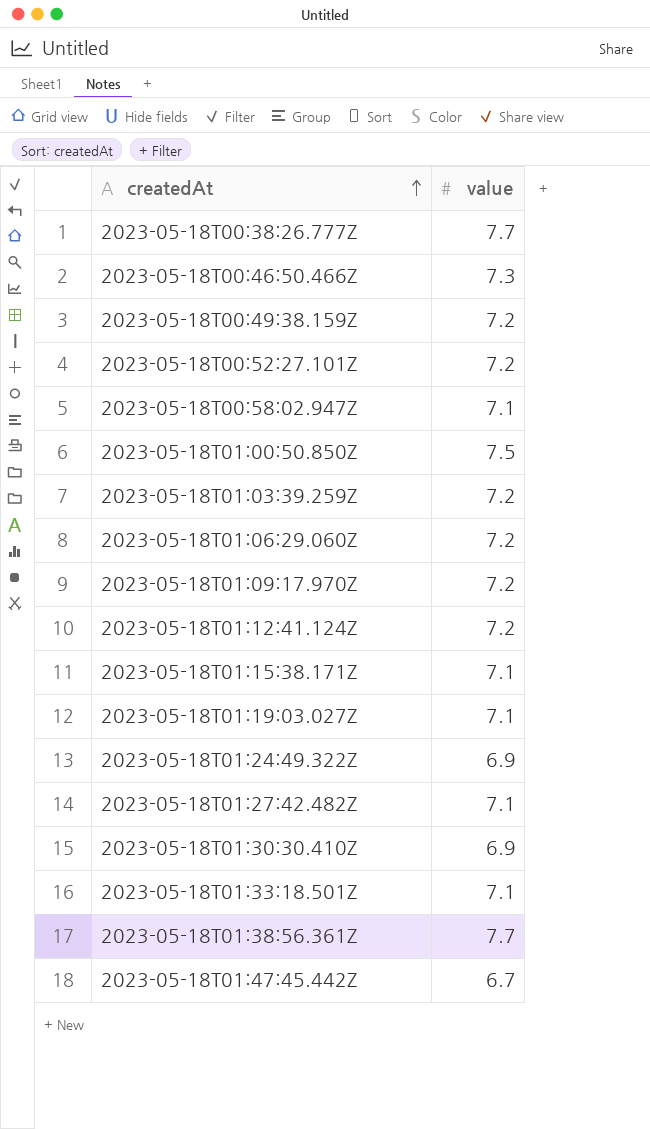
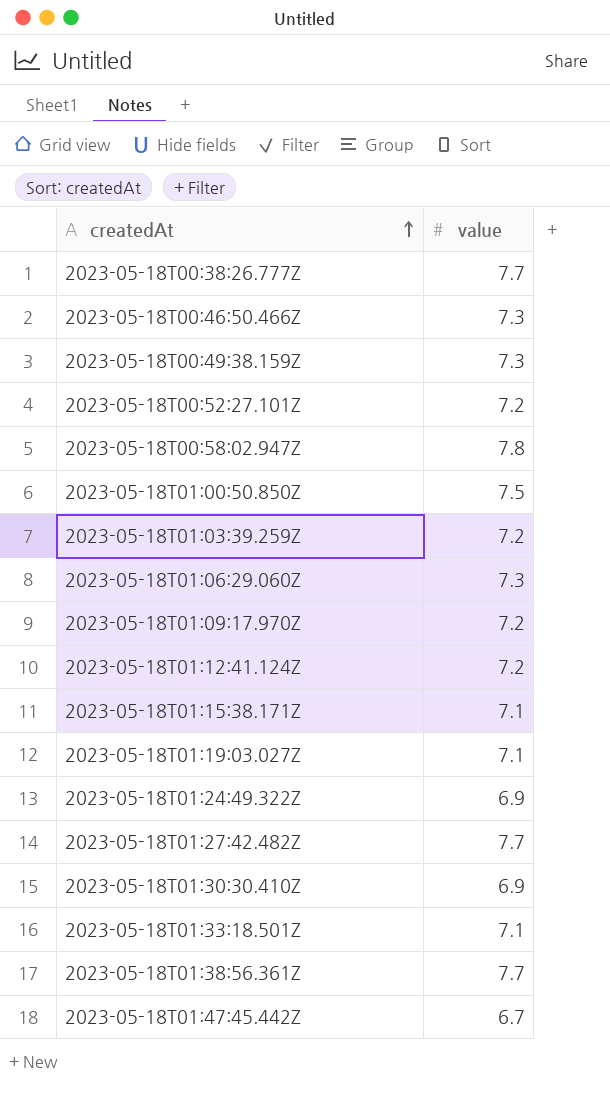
2023-05-18T00:49:38.159Z | value: 7.2 -> 7.3
2023-05-18T00:58:02.947Z | value: 7.1 -> 7.8
2023-05-18T01:06:29.060Z | value: 7.2 -> 7.3
2023-05-18T01:27:42.482Z | value: 7.1 -> 7.7

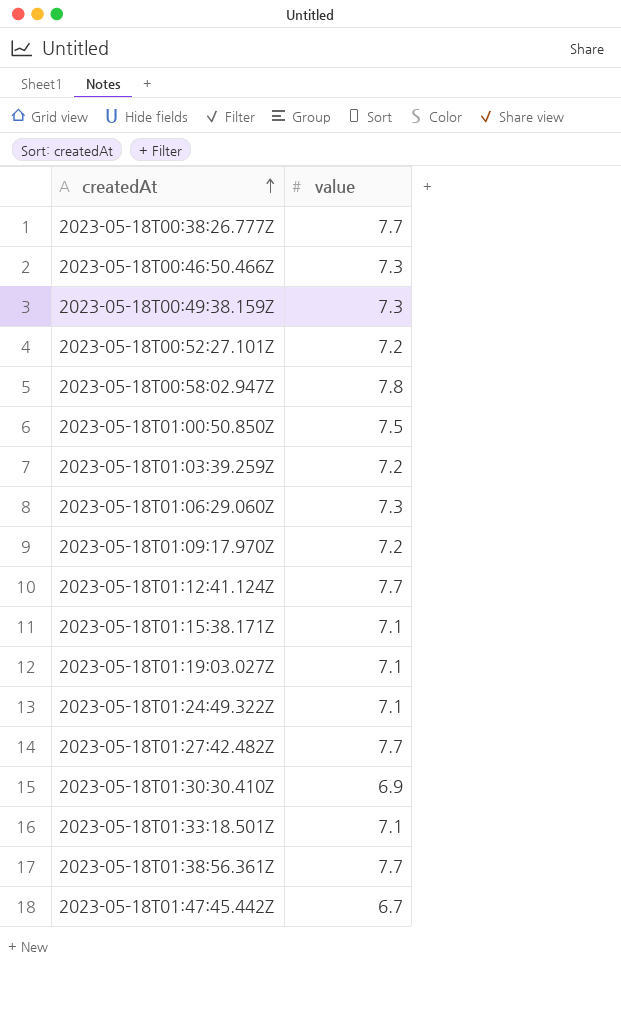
2023-05-18T01:12:41.124Z | value: 7.2 -> 7.7
2023-05-18T01:24:49.322Z | value: 6.9 -> 7.1

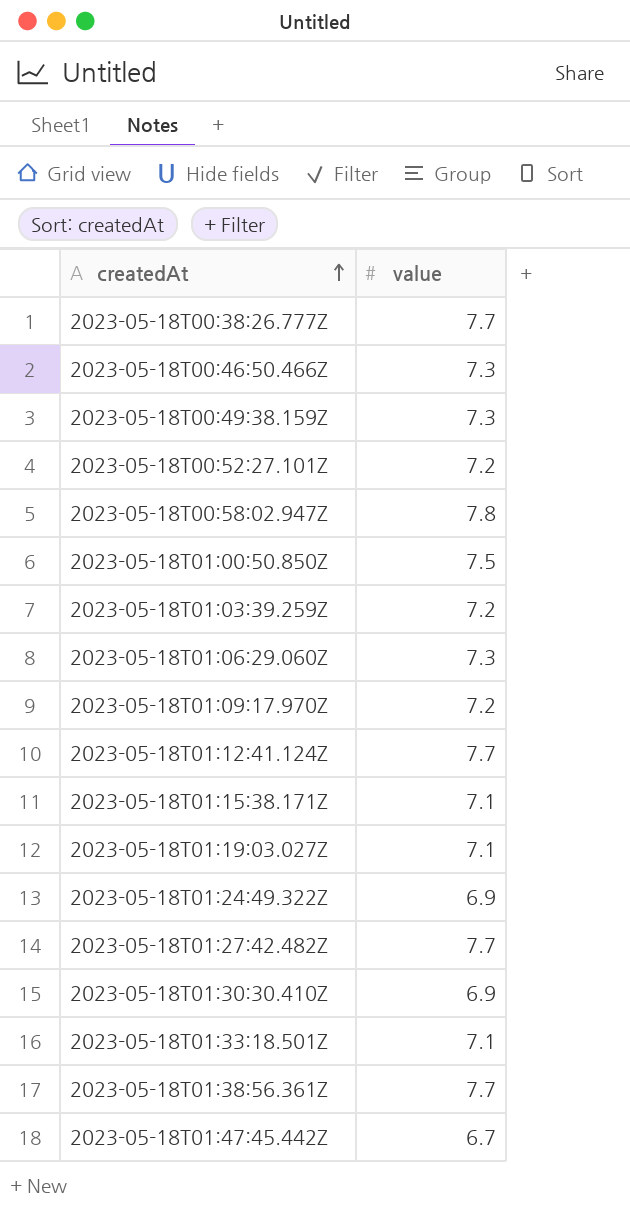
2023-05-18T01:24:49.322Z | value: 7.1 -> 6.9

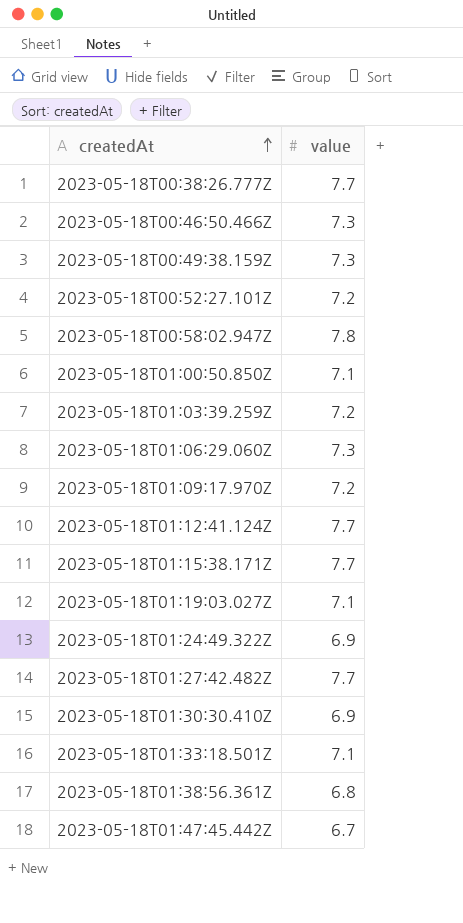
2023-05-18T01:00:50.850Z | value: 7.5 -> 7.1
2023-05-18T01:15:38.171Z | value: 7.1 -> 7.7
2023-05-18T01:38:56.361Z | value: 7.7 -> 6.8

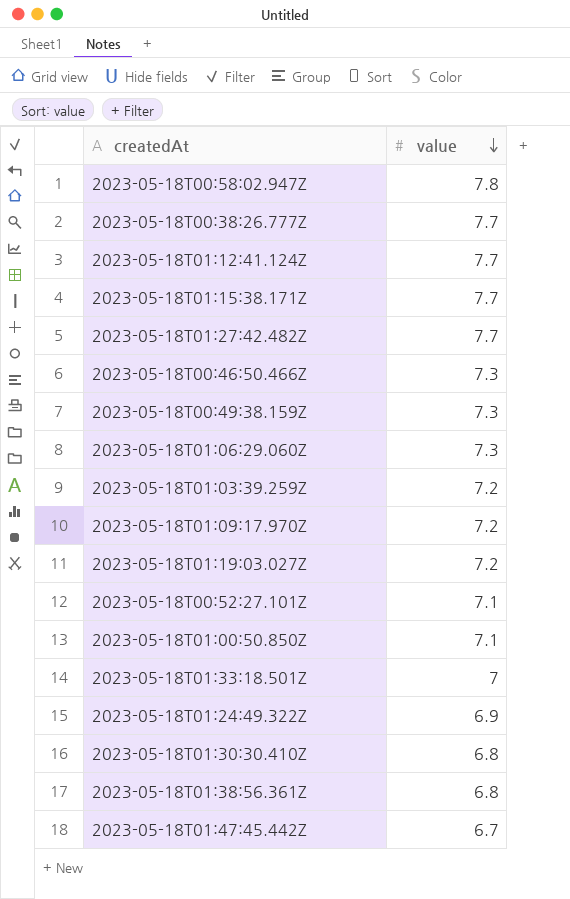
row order: createdAt ascending -> value descending
2023-05-18T01:19:03.027Z | value: 7.1 -> 7.2
2023-05-18T00:52:27.101Z | value: 7.2 -> 7.1
2023-05-18T01:33:18.501Z | value: 7.1 -> 7
2023-05-18T01:30:30.410Z | value: 6.9 -> 6.8

